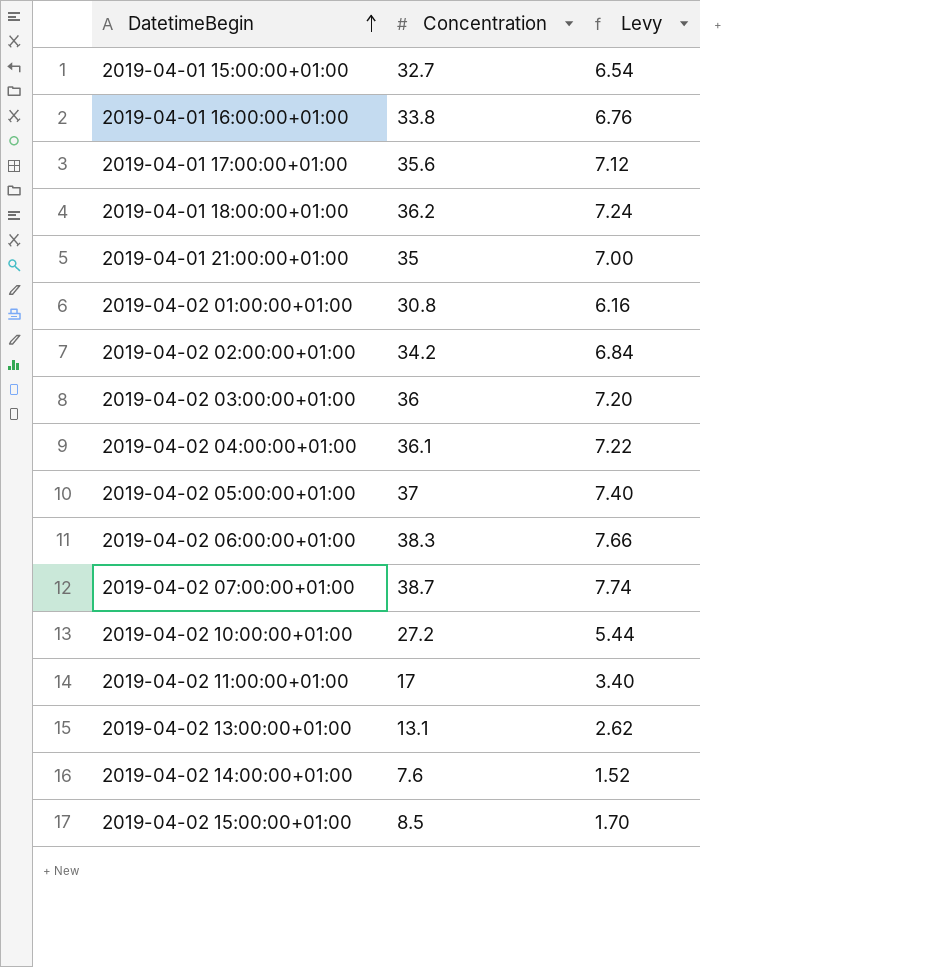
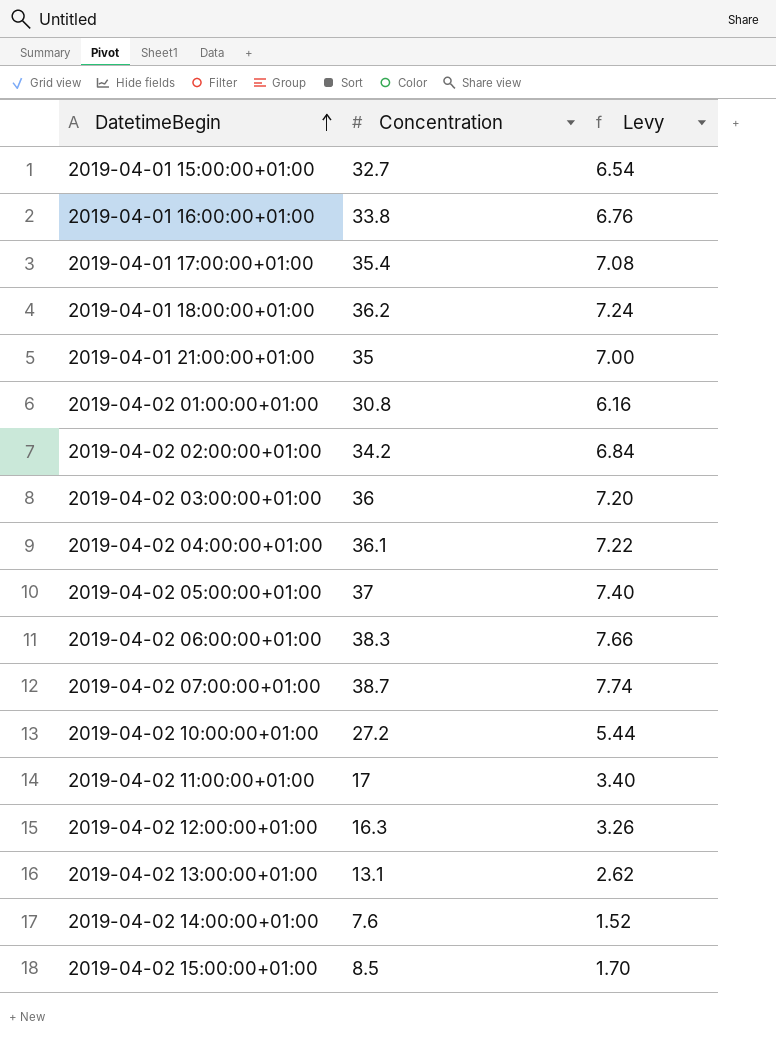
2019-04-01 17:00:00+01:00 | Concentration: 35.6 -> 35.4
2019-04-01 17:00:00+01:00 | Levy: 7.12 -> 7.08
row 2019-04-02 12:00:00+01:00: none -> 16.3 | 3.26

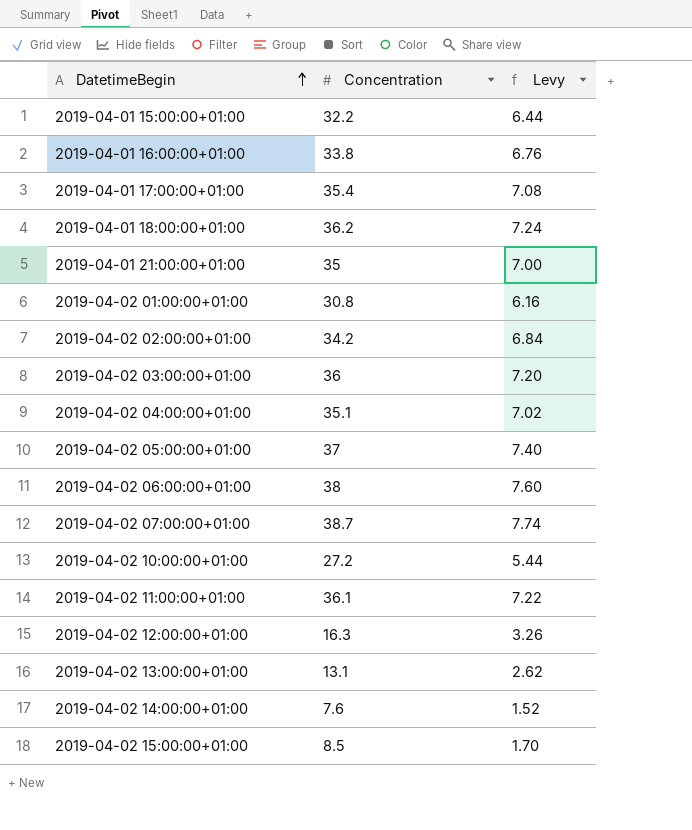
2019-04-01 15:00:00+01:00 | Concentration: 32.7 -> 32.2
2019-04-01 15:00:00+01:00 | Levy: 6.54 -> 6.44
2019-04-02 04:00:00+01:00 | Concentration: 36.1 -> 35.1
2019-04-02 04:00:00+01:00 | Levy: 7.22 -> 7.02
2019-04-02 06:00:00+01:00 | Concentration: 38.3 -> 38
2019-04-02 06:00:00+01:00 | Levy: 7.66 -> 7.60
2019-04-02 11:00:00+01:00 | Concentration: 17 -> 36.1
2019-04-02 11:00:00+01:00 | Levy: 3.40 -> 7.22

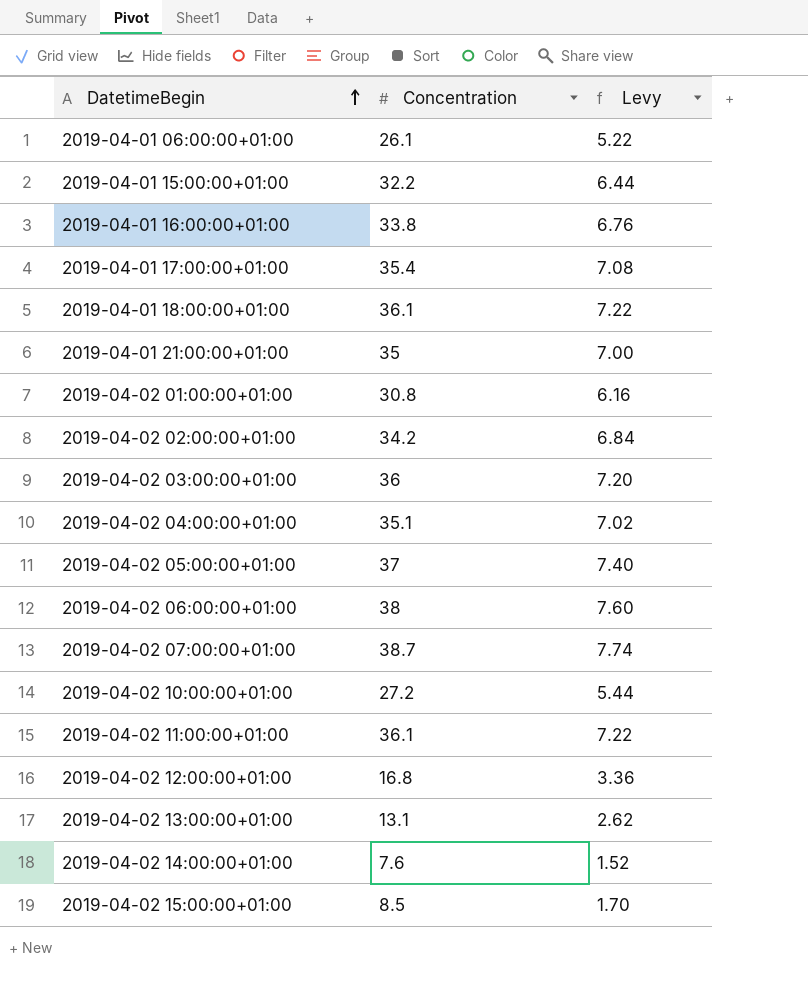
row 2019-04-01 06:00:00+01:00: none -> 26.1 | 5.22
2019-04-01 18:00:00+01:00 | Concentration: 36.2 -> 36.1
2019-04-01 18:00:00+01:00 | Levy: 7.24 -> 7.22
2019-04-02 12:00:00+01:00 | Concentration: 16.3 -> 16.8
2019-04-02 12:00:00+01:00 | Levy: 3.26 -> 3.36

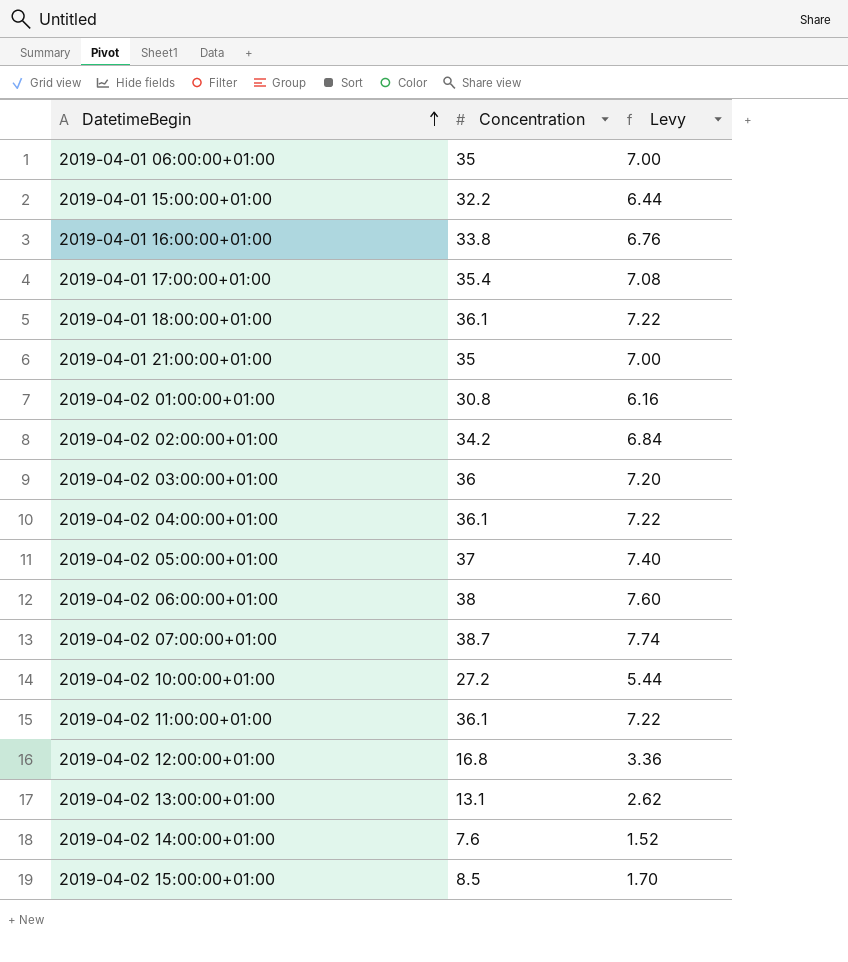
2019-04-01 06:00:00+01:00 | Concentration: 26.1 -> 35
2019-04-01 06:00:00+01:00 | Levy: 5.22 -> 7.00
2019-04-02 04:00:00+01:00 | Concentration: 35.1 -> 36.1
2019-04-02 04:00:00+01:00 | Levy: 7.02 -> 7.22

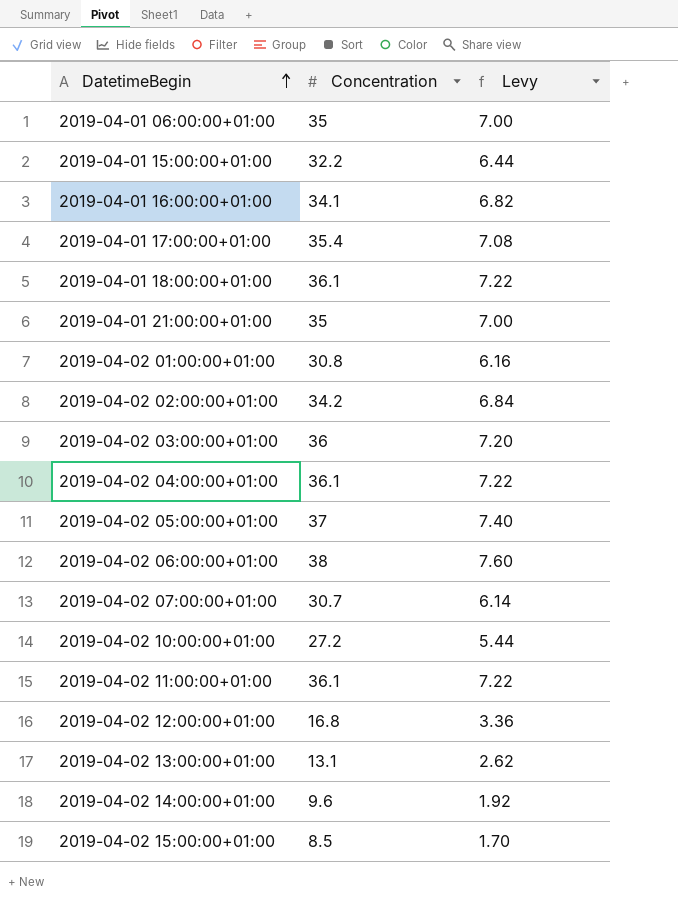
2019-04-01 16:00:00+01:00 | Concentration: 33.8 -> 34.1
2019-04-01 16:00:00+01:00 | Levy: 6.76 -> 6.82
2019-04-02 07:00:00+01:00 | Concentration: 38.7 -> 30.7
2019-04-02 07:00:00+01:00 | Levy: 7.74 -> 6.14
2019-04-02 14:00:00+01:00 | Concentration: 7.6 -> 9.6
2019-04-02 14:00:00+01:00 | Levy: 1.52 -> 1.92

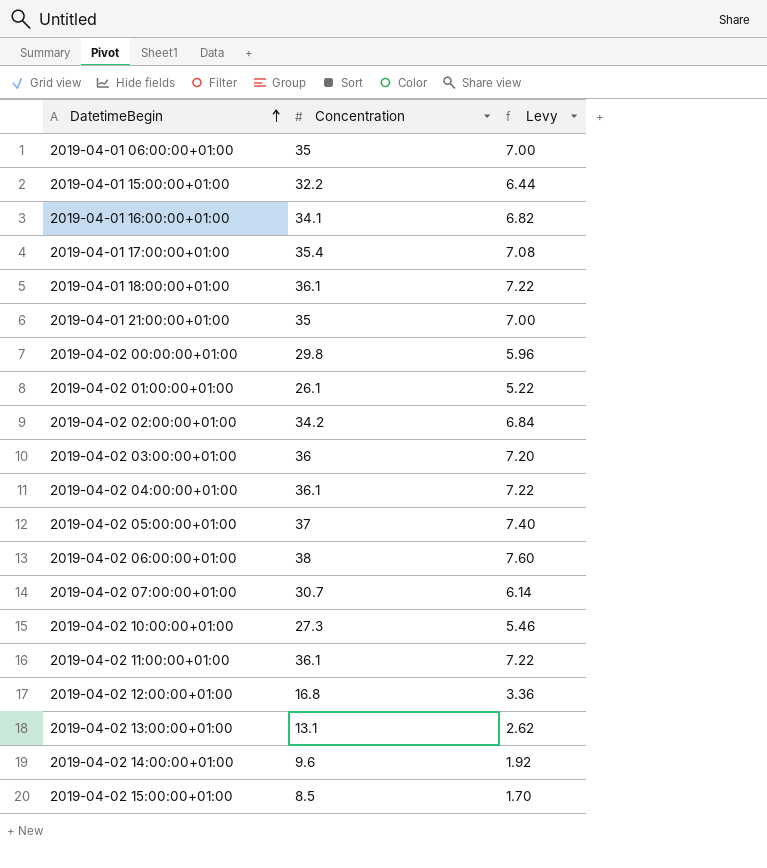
row 2019-04-02 00:00:00+01:00: none -> 29.8 | 5.96
2019-04-02 01:00:00+01:00 | Concentration: 30.8 -> 26.1
2019-04-02 01:00:00+01:00 | Levy: 6.16 -> 5.22
2019-04-02 10:00:00+01:00 | Concentration: 27.2 -> 27.3
2019-04-02 10:00:00+01:00 | Levy: 5.44 -> 5.46

